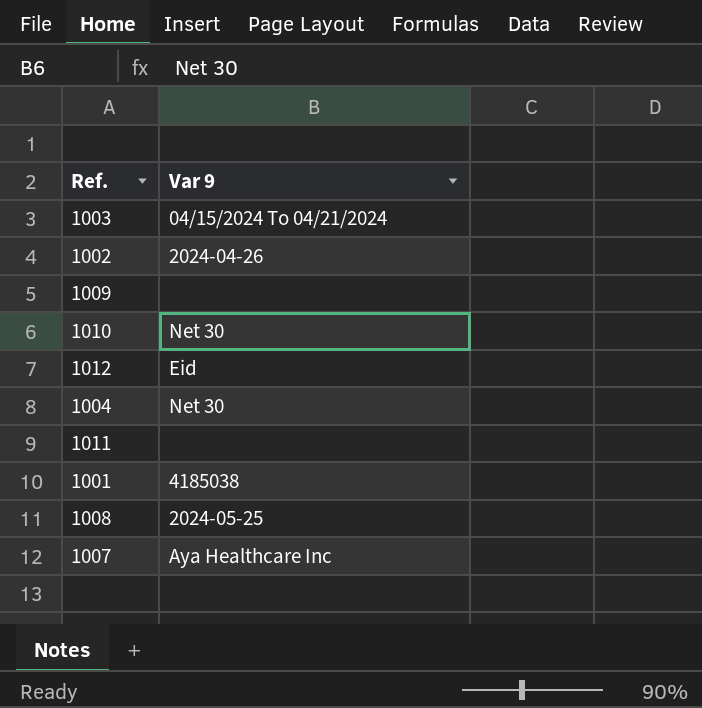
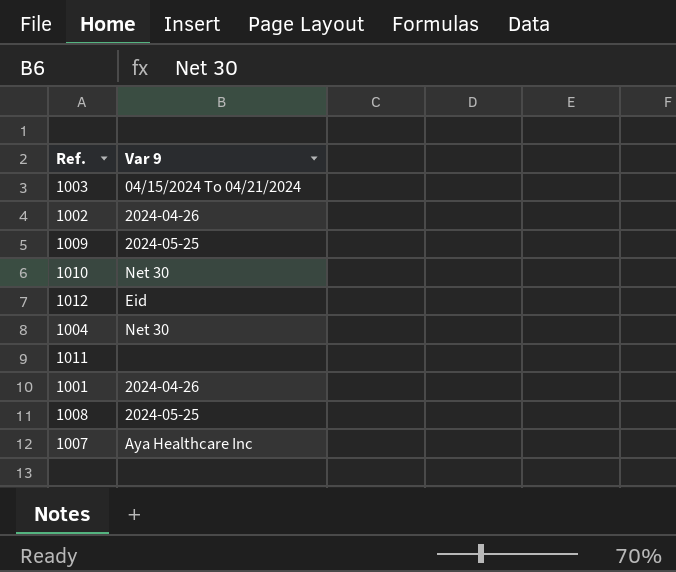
1009 | Var 9: none -> 2024-05-25
1001 | Var 9: 4185038 -> 2024-04-26

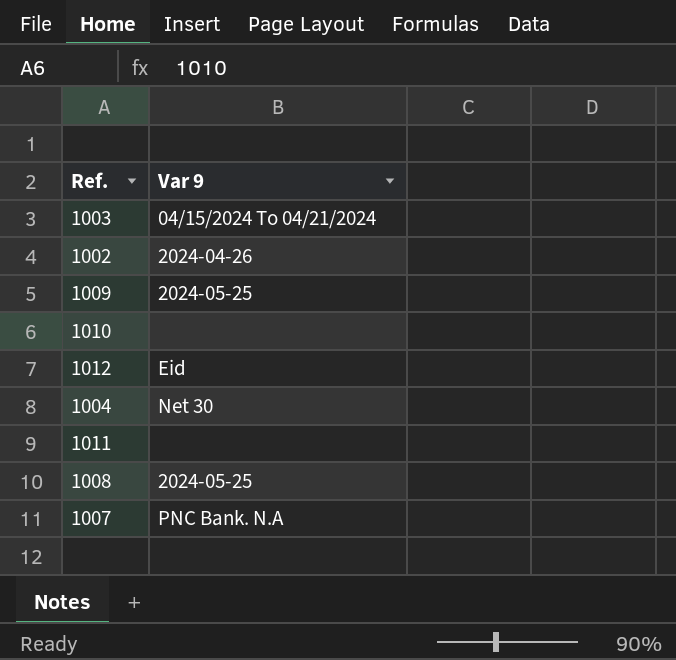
row 1001: 2024-04-26 -> none
1010 | Var 9: Net 30 -> none
1007 | Var 9: Aya Healthcare Inc -> PNC Bank. N.A

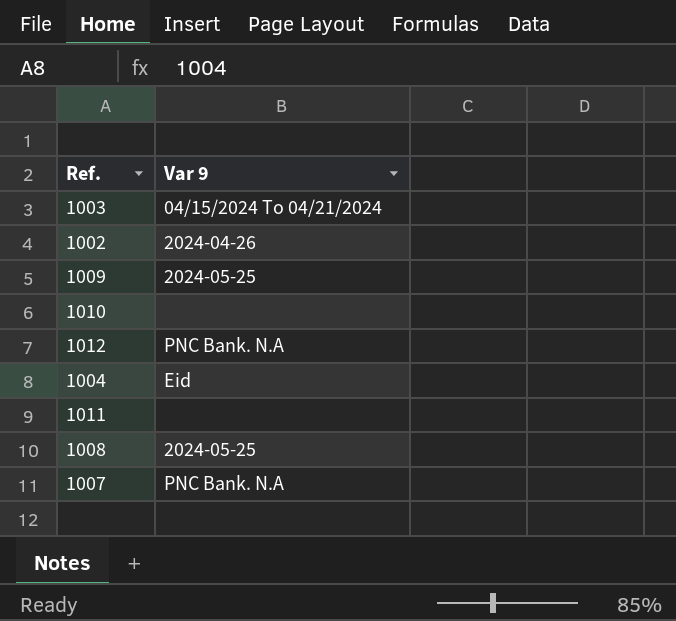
1012 | Var 9: Eid -> PNC Bank. N.A
1004 | Var 9: Net 30 -> Eid

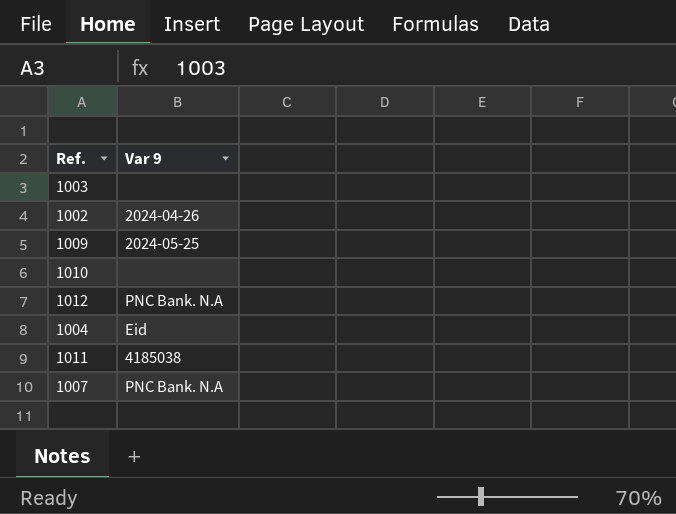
row 1008: 2024-05-25 -> none
1003 | Var 9: 04/15/2024 To 04/21/2024 -> none
1011 | Var 9: none -> 4185038

